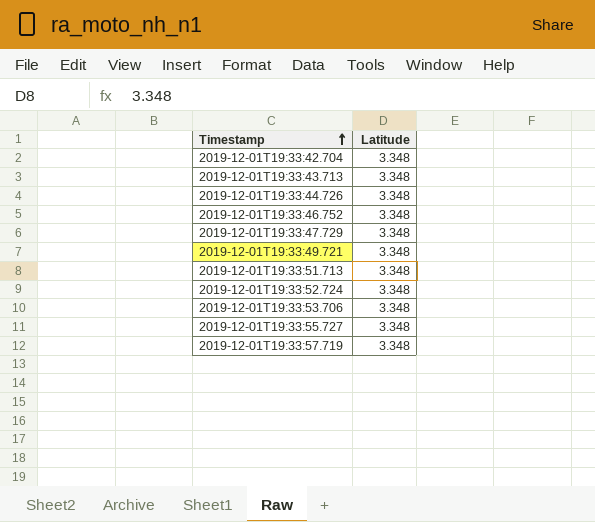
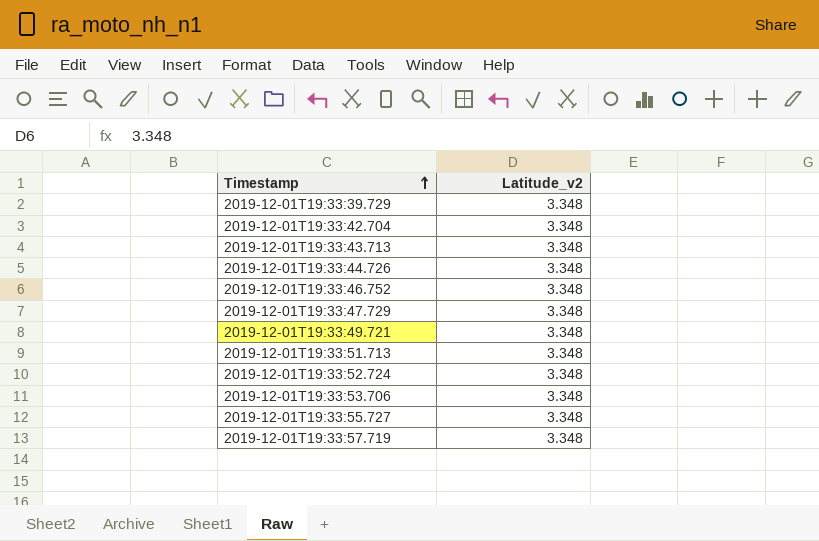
column name: Latitude -> Latitude_v2
row 2019-12-01T19:33:39.729: none -> 3.348

